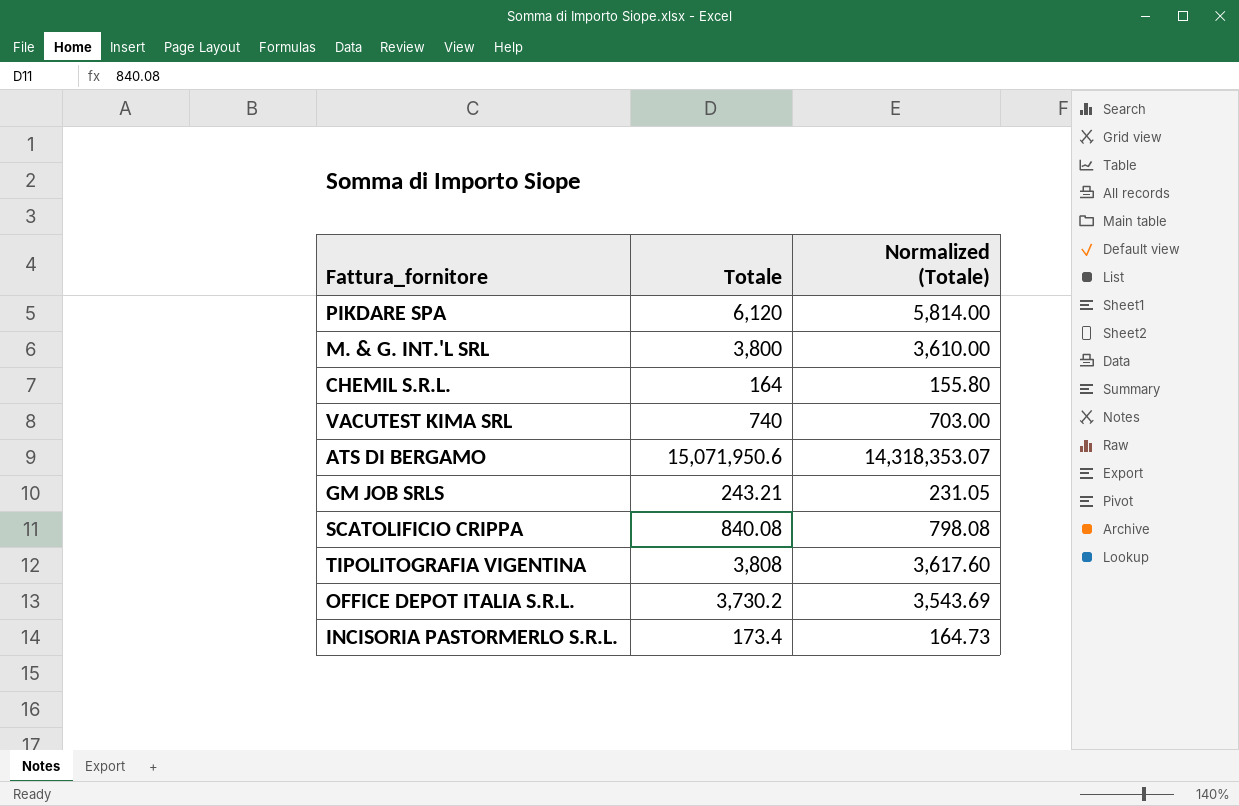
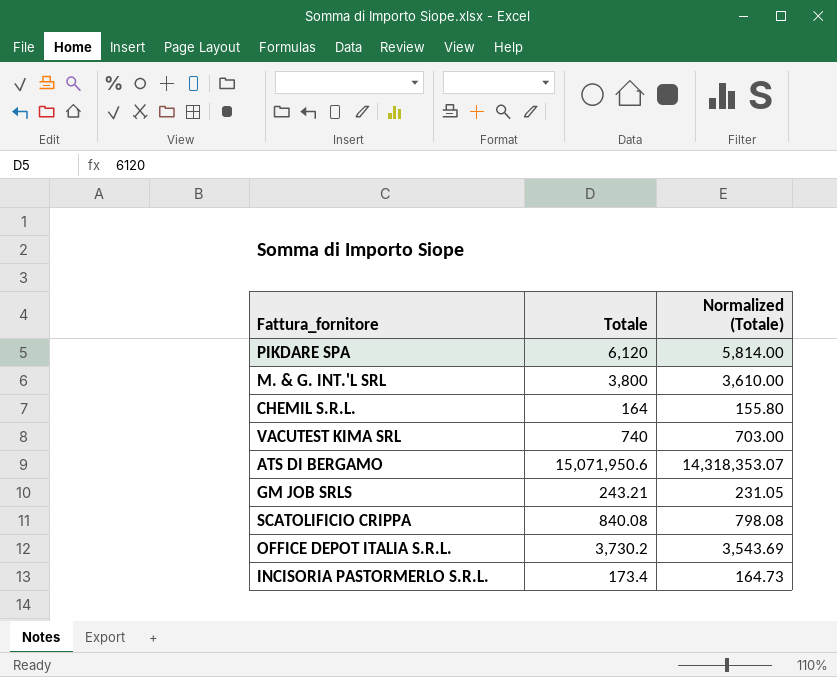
row TIPOLITOGRAFIA VIGENTINA: 3,808 | 3,617.60 -> none

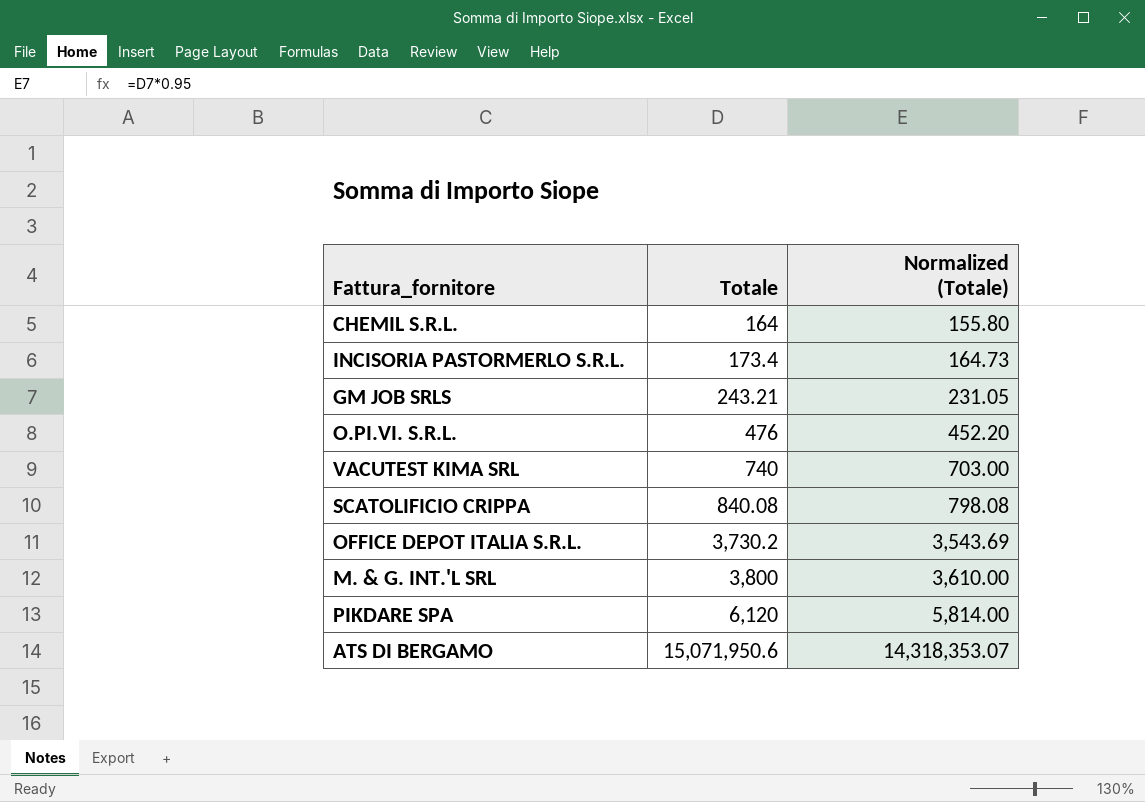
row order: none -> Totale ascending
row O.PI.VI. S.R.L.: none -> 476 | 452.20

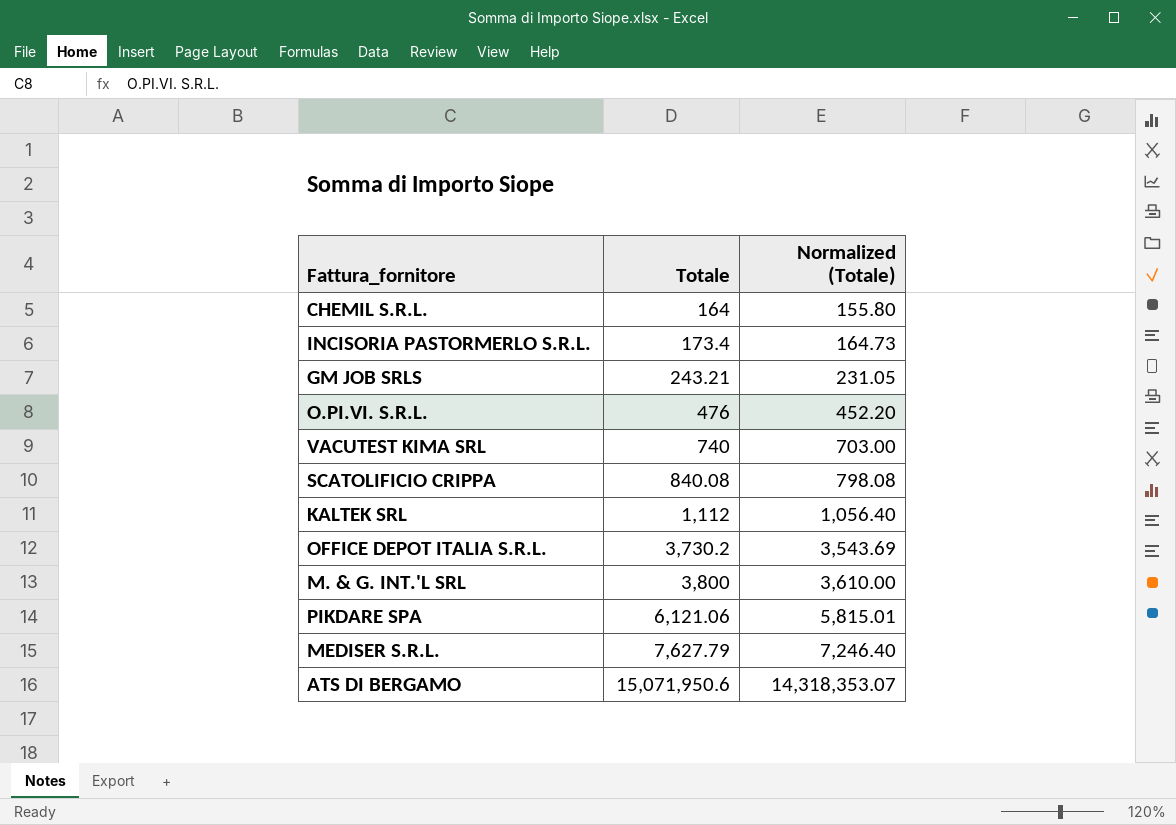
row KALTEK SRL: none -> 1,112 | 1,056.40
PIKDARE SPA | Totale: 6,120 -> 6,121.06
PIKDARE SPA | Normalized (Totale): 5,814.00 -> 5,815.01
row MEDISER S.R.L.: none -> 7,627.79 | 7,246.40

